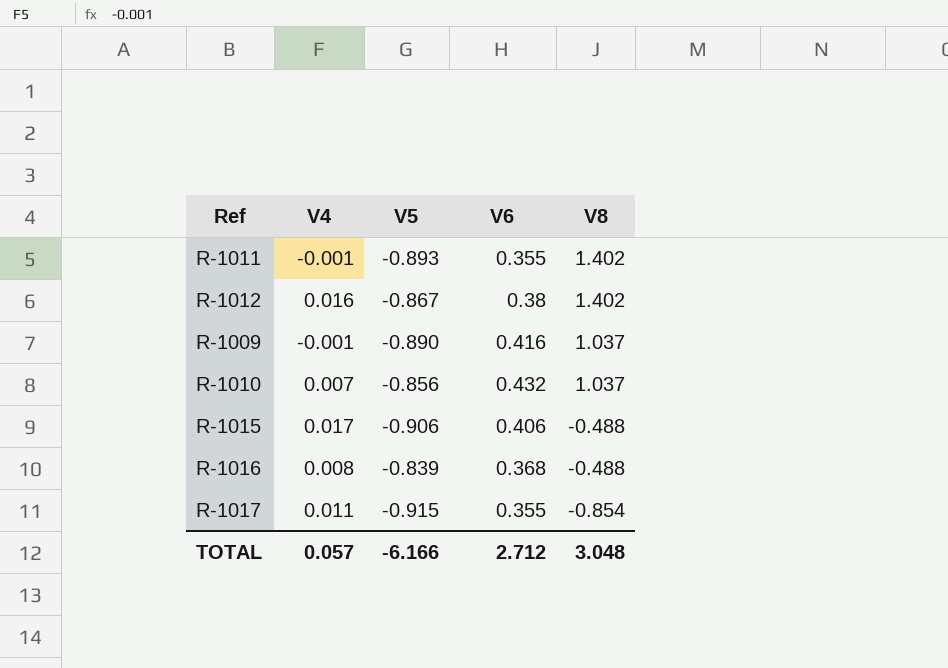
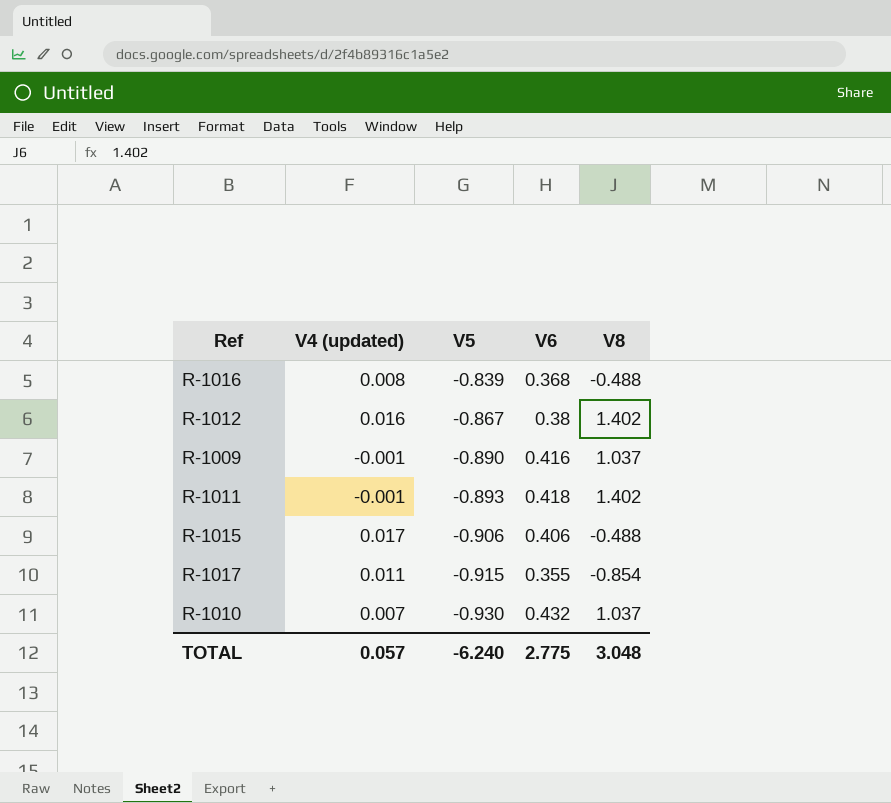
row order: V8 descending -> V5 descending
column name: V4 -> V4 (updated)
R-1011 | V6: 0.355 -> 0.418
R-1010 | V5: -0.856 -> -0.930
TOTAL | V5: -6.166 -> -6.240
TOTAL | V6: 2.712 -> 2.775

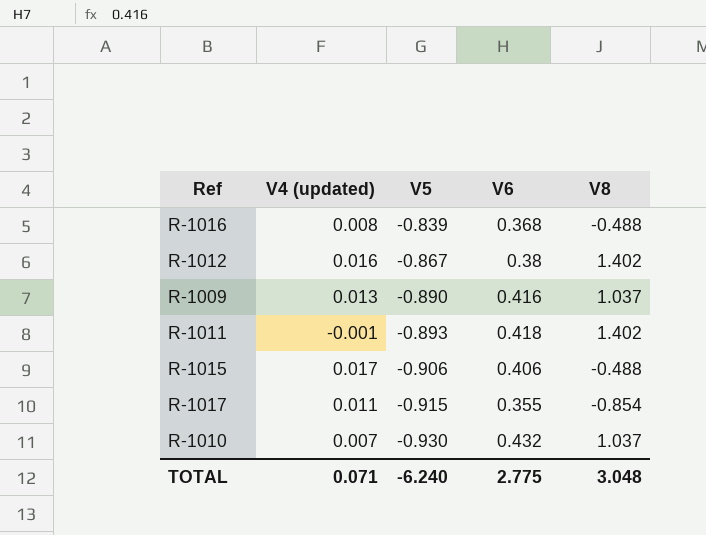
R-1009 | V4 (updated): -0.001 -> 0.013
TOTAL | V4 (updated): 0.057 -> 0.071

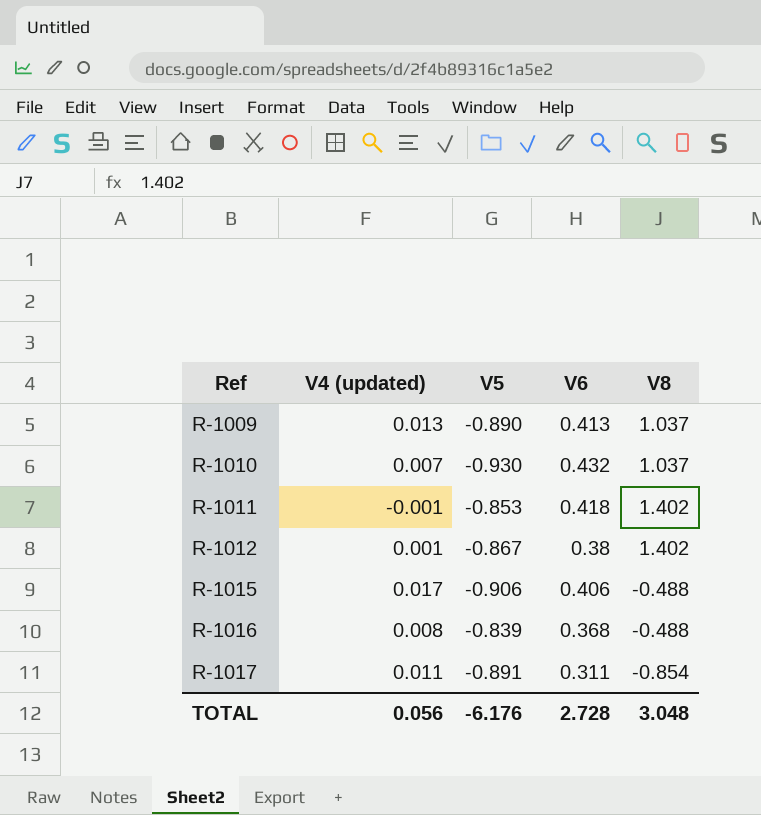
row order: V5 descending -> Ref ascending
R-1009 | V6: 0.416 -> 0.413
R-1011 | V5: -0.893 -> -0.853
R-1012 | V4 (updated): 0.016 -> 0.001
R-1017 | V5: -0.915 -> -0.891
R-1017 | V6: 0.355 -> 0.311
TOTAL | V4 (updated): 0.071 -> 0.056
TOTAL | V5: -6.240 -> -6.176
TOTAL | V6: 2.775 -> 2.728

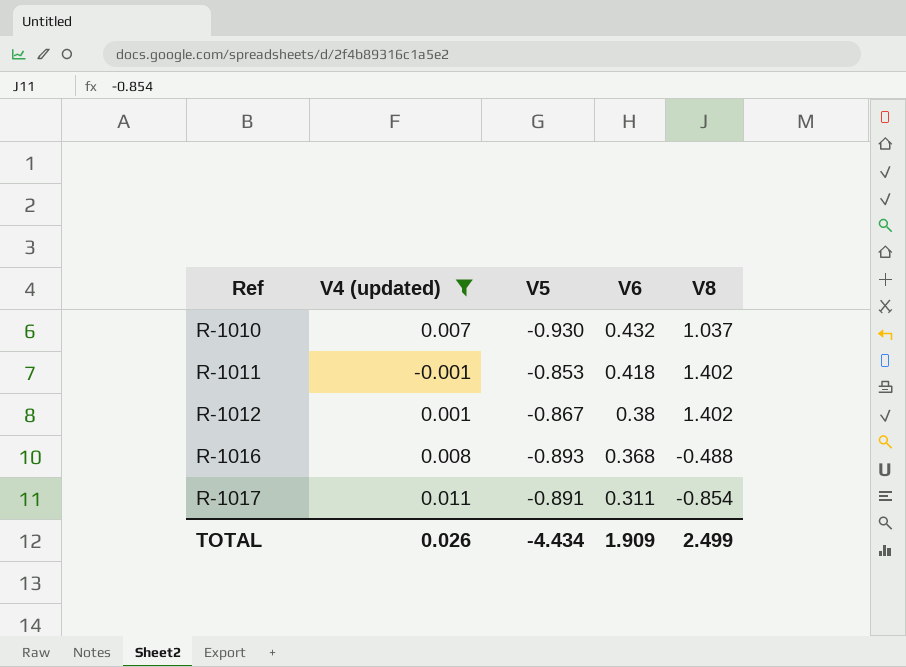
filter: none -> V4 (updated) <= 0.011
R-1016 | V5: -0.839 -> -0.893
TOTAL | V4 (updated): 0.056 -> 0.026
TOTAL | V5: -6.176 -> -4.434
TOTAL | V6: 2.728 -> 1.909
TOTAL | V8: 3.048 -> 2.499

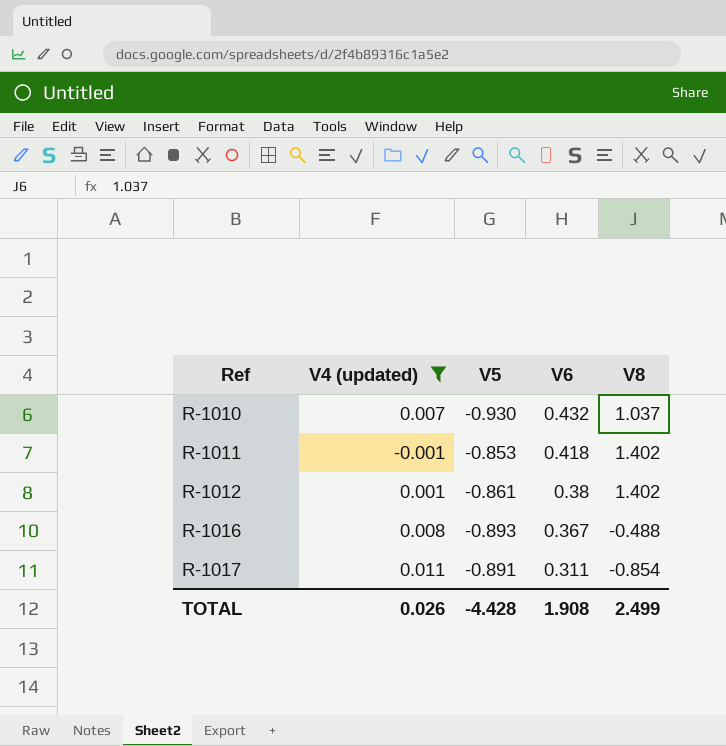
R-1012 | V5: -0.867 -> -0.861
R-1016 | V6: 0.368 -> 0.367
TOTAL | V5: -4.434 -> -4.428
TOTAL | V6: 1.909 -> 1.908

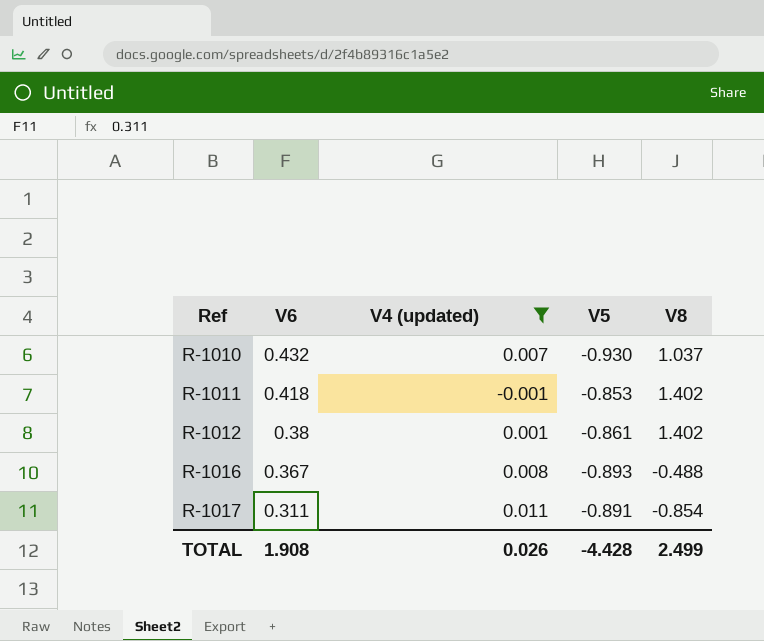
column V6 | position: 4 -> 2

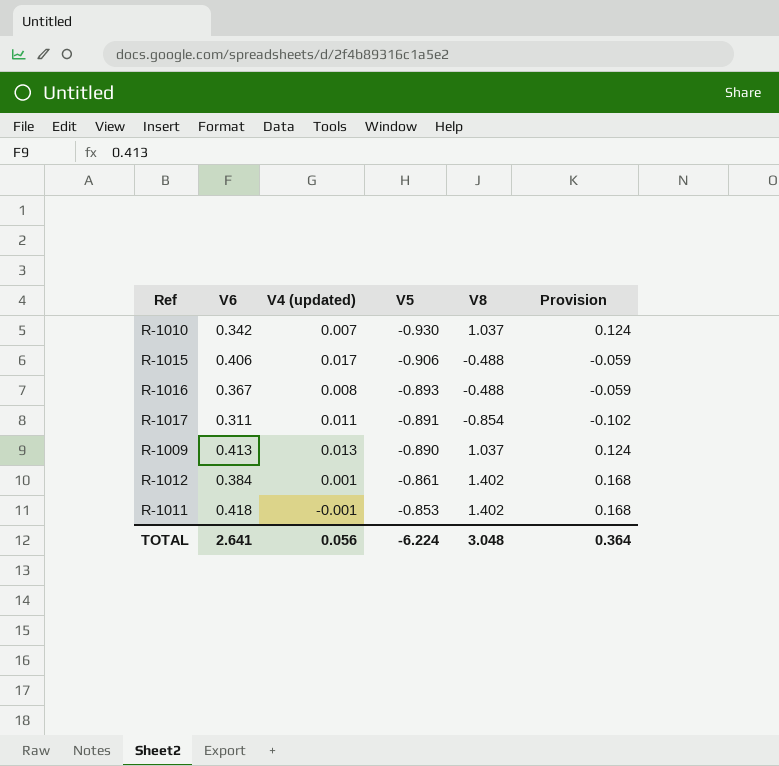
filter: V4 (updated) <= 0.011 -> none
row order: Ref ascending -> V5 ascending
column Provision | formula: none -> [V8] * 0.12
R-1010 | V6: 0.432 -> 0.342
R-1012 | V6: 0.38 -> 0.384
TOTAL | V6: 1.908 -> 2.641
TOTAL | V4 (updated): 0.026 -> 0.056
TOTAL | V5: -4.428 -> -6.224
TOTAL | V8: 2.499 -> 3.048

